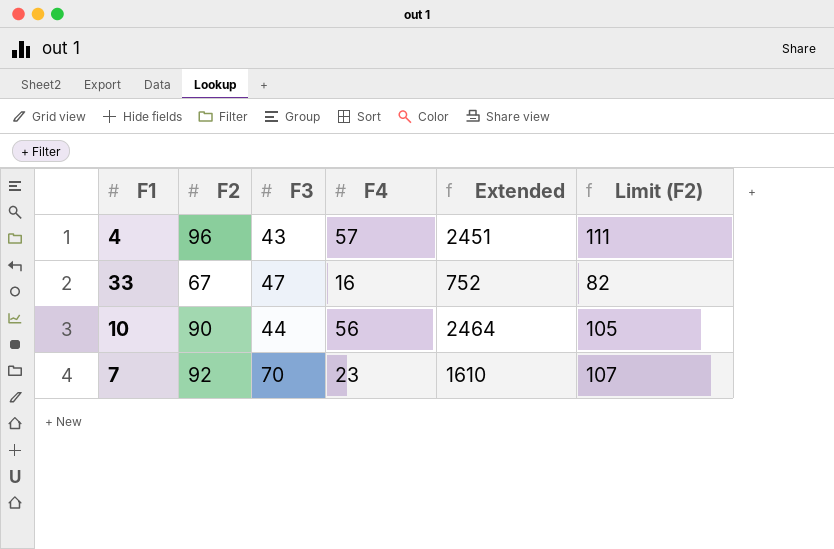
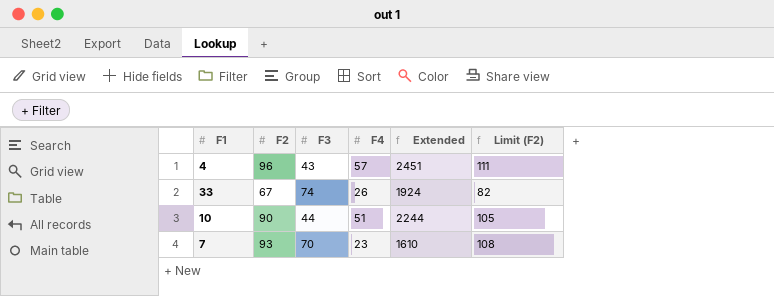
33 | F3: 47 -> 74
33 | F4: 16 -> 26
33 | Extended: 752 -> 1924
10 | F4: 56 -> 51
10 | Extended: 2464 -> 2244
7 | F2: 92 -> 93
7 | Limit (F2): 107 -> 108

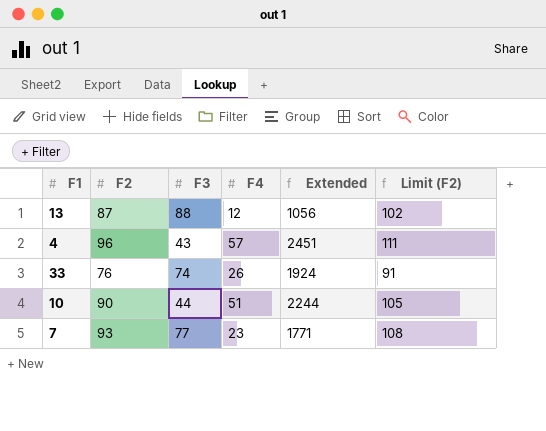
row 13: none -> 87 | 88 | 12 | 1056 | 102
33 | F2: 67 -> 76
33 | Limit (F2): 82 -> 91
7 | F3: 70 -> 77
7 | Extended: 1610 -> 1771

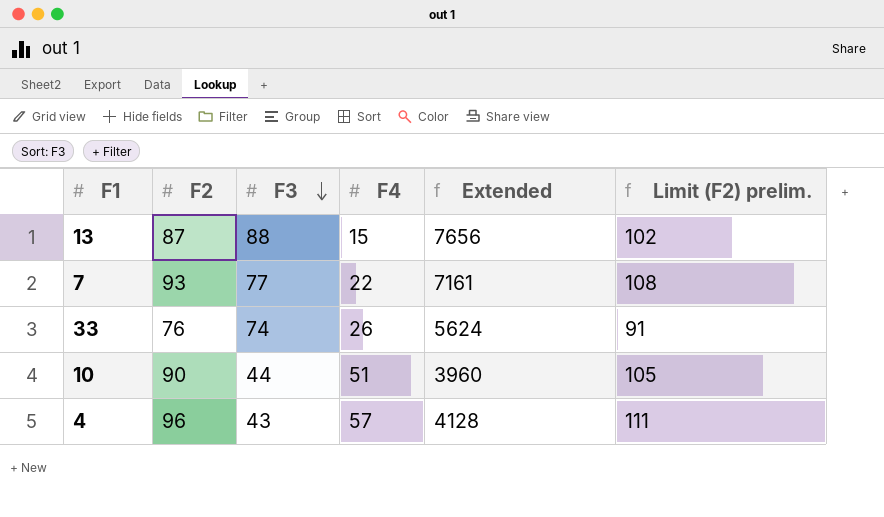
row order: none -> F3 descending
column Extended | formula: [F3] * [F4] -> [F2] * [F3]
column name: Limit (F2) -> Limit (F2) prelim.
13 | F4: 12 -> 15
7 | F4: 23 -> 22

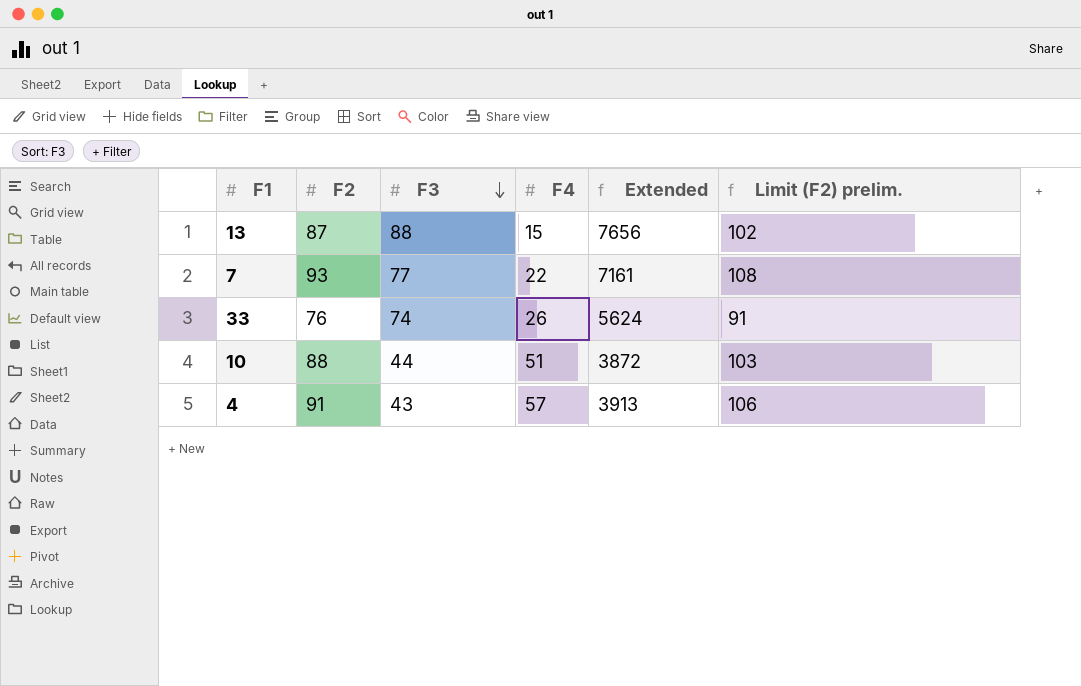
10 | F2: 90 -> 88
10 | Extended: 3960 -> 3872
10 | Limit (F2) prelim.: 105 -> 103
4 | F2: 96 -> 91
4 | Extended: 4128 -> 3913
4 | Limit (F2) prelim.: 111 -> 106

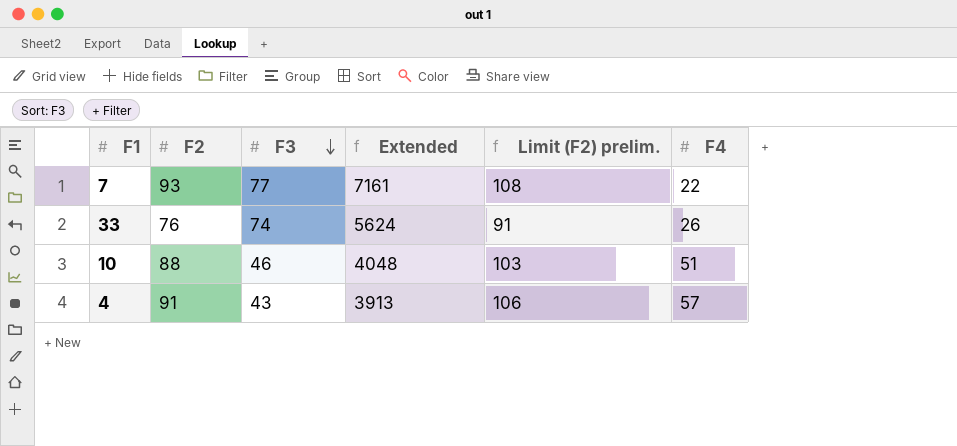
column F4 | position: 4 -> 6
row 13: 87 | 88 | 15 | 7656 | 102 -> none
10 | F3: 44 -> 46
10 | Extended: 3872 -> 4048

